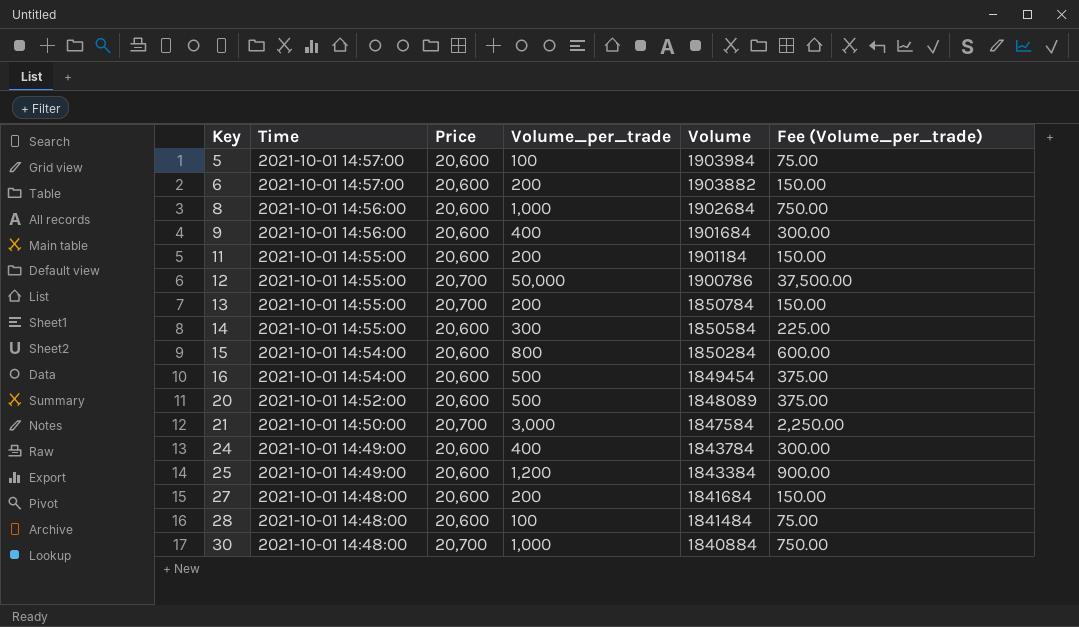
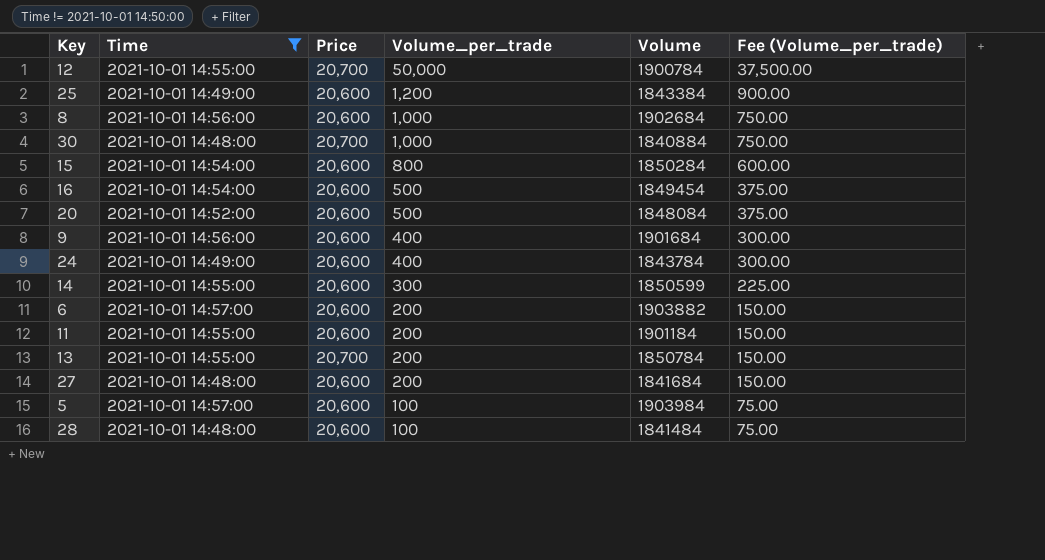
filter: none -> Time != 2021-10-01 14:50:00
row order: Key ascending -> Volume_per_trade descending
12 | Volume: 1900786 -> 1900784
20 | Volume: 1848089 -> 1848084
14 | Volume: 1850584 -> 1850599

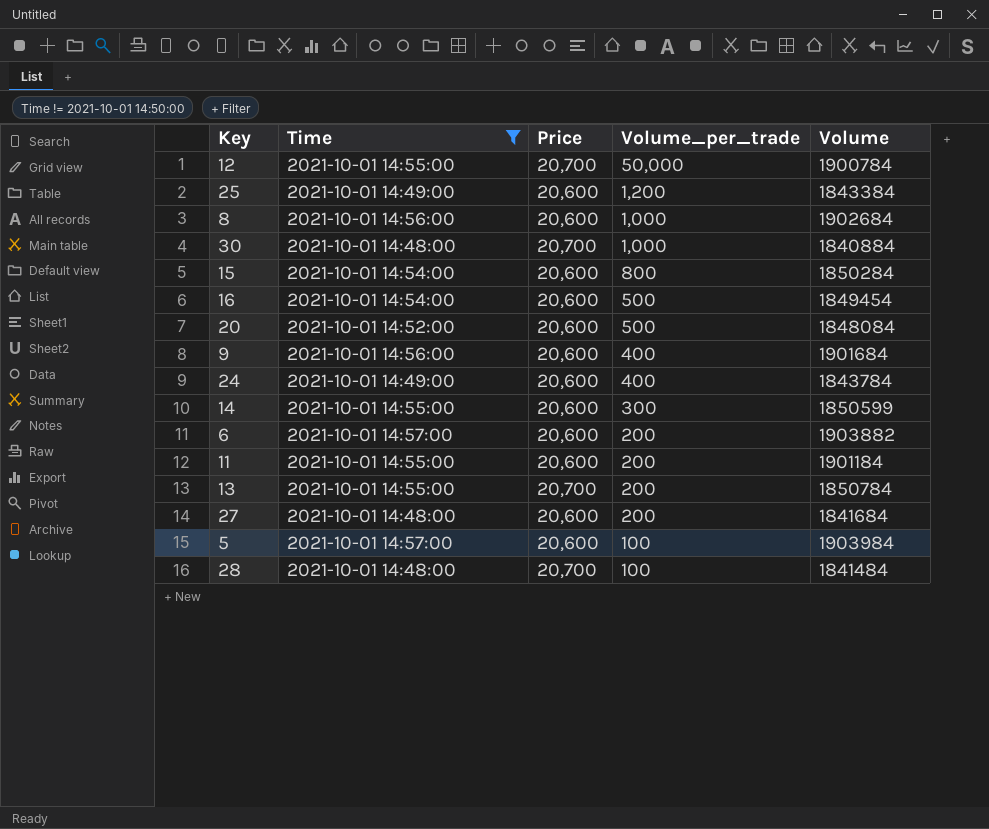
column Fee (Volume_per_trade) | formula: [Volume_per_trade] * 0.75 -> none
28 | Price: 20,600 -> 20,700

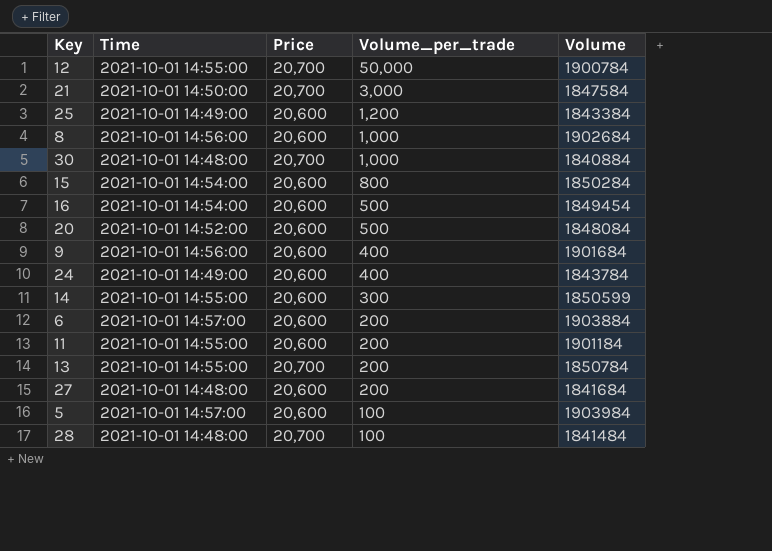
filter: Time != 2021-10-01 14:50:00 -> none
6 | Volume: 1903882 -> 1903884

